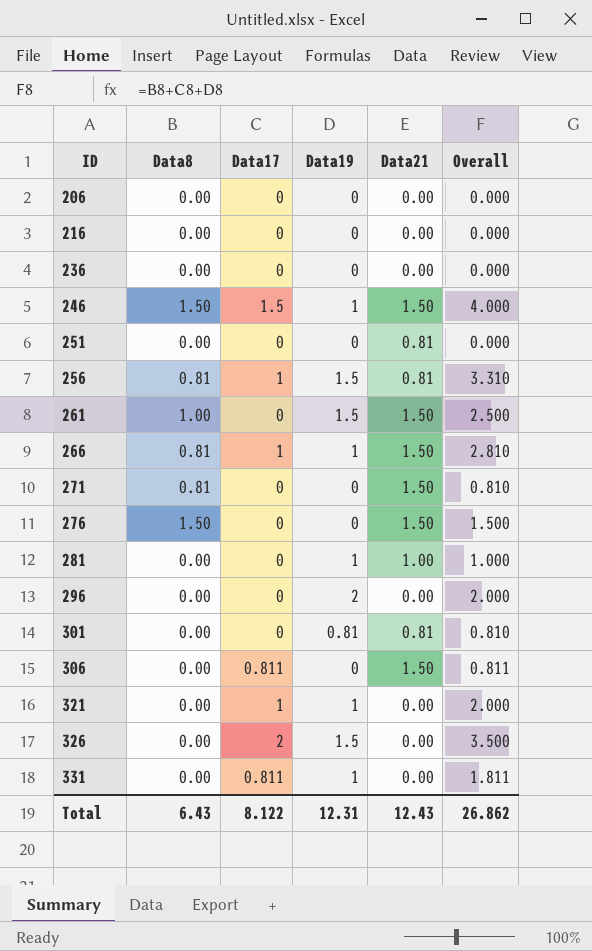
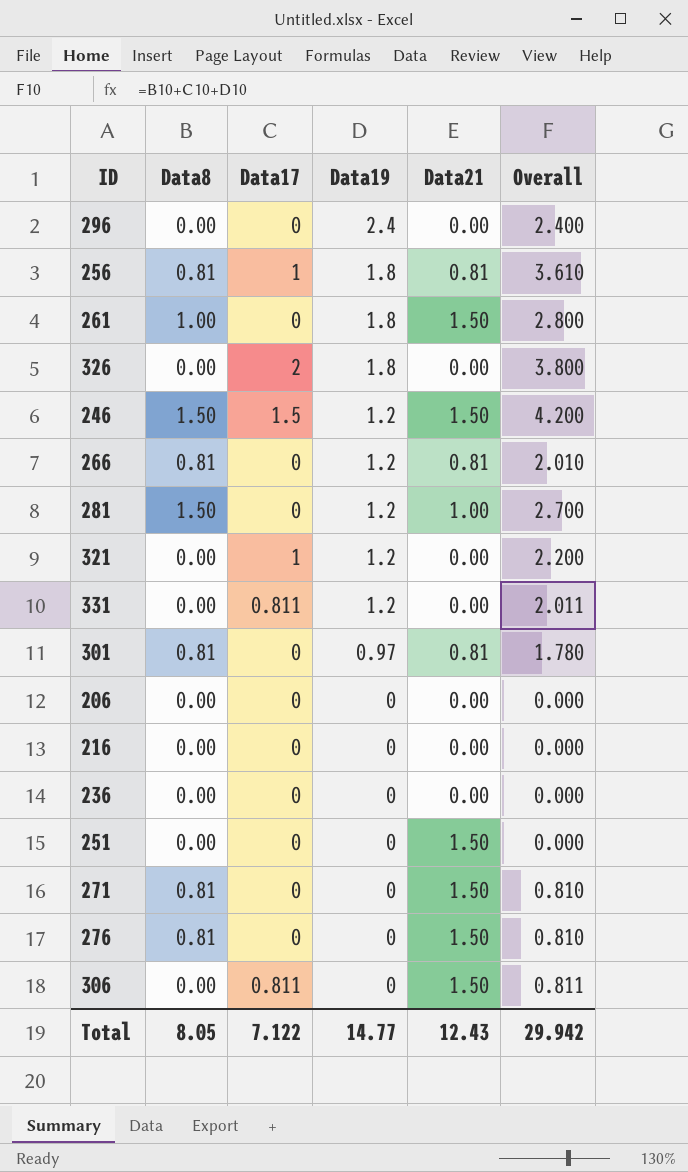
row order: ID ascending -> Data19 descending
296 | Data19: 2 -> 2.4
296 | Overall: 2.000 -> 2.400
256 | Data19: 1.5 -> 1.8
256 | Overall: 3.310 -> 3.610
261 | Data19: 1.5 -> 1.8
261 | Overall: 2.500 -> 2.800
326 | Data19: 1.5 -> 1.8
326 | Overall: 3.500 -> 3.800
246 | Data19: 1 -> 1.2
246 | Overall: 4.000 -> 4.200
266 | Data17: 1 -> 0
266 | Data19: 1 -> 1.2
266 | Data21: 1.50 -> 0.81
266 | Overall: 2.810 -> 2.010
281 | Data8: 0.00 -> 1.50
281 | Data19: 1 -> 1.2
281 | Overall: 1.000 -> 2.700
321 | Data19: 1 -> 1.2
321 | Overall: 2.000 -> 2.200
331 | Data19: 1 -> 1.2
331 | Overall: 1.811 -> 2.011
301 | Data8: 0.00 -> 0.81
301 | Data19: 0.81 -> 0.97
301 | Overall: 0.810 -> 1.780
251 | Data21: 0.81 -> 1.50
276 | Data8: 1.50 -> 0.81
276 | Overall: 1.500 -> 0.810
Total | Data8: 6.43 -> 8.05
Total | Data17: 8.122 -> 7.122
Total | Data19: 12.31 -> 14.77
Total | Overall: 26.862 -> 29.942

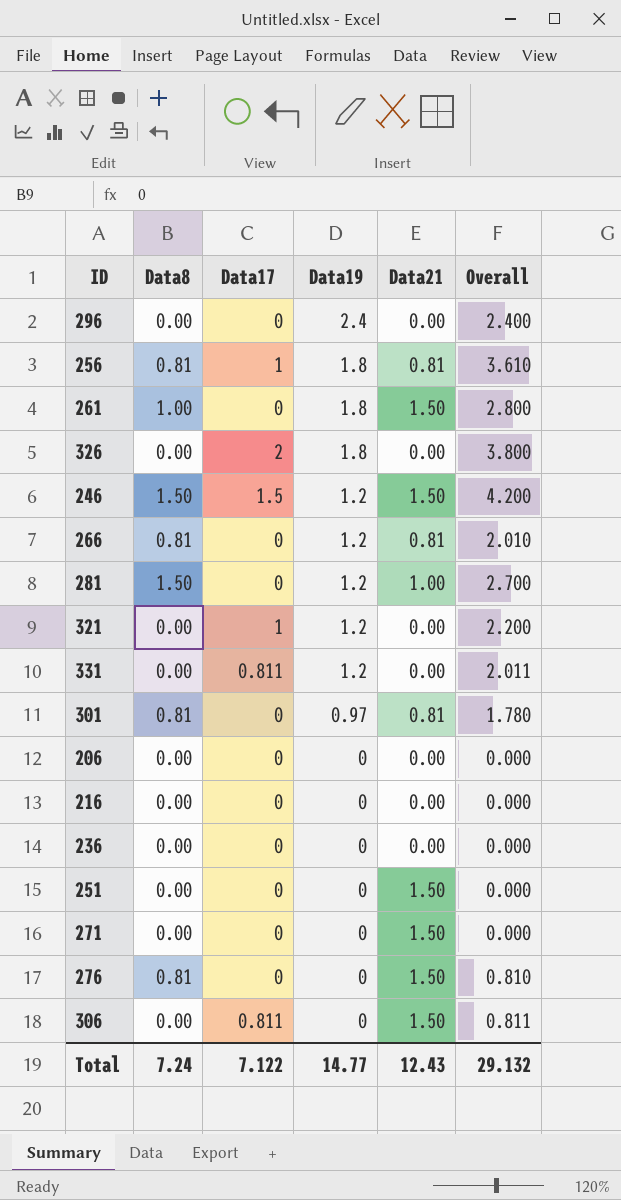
271 | Data8: 0.81 -> 0.00
271 | Overall: 0.810 -> 0.000
Total | Data8: 8.05 -> 7.24
Total | Overall: 29.942 -> 29.132

